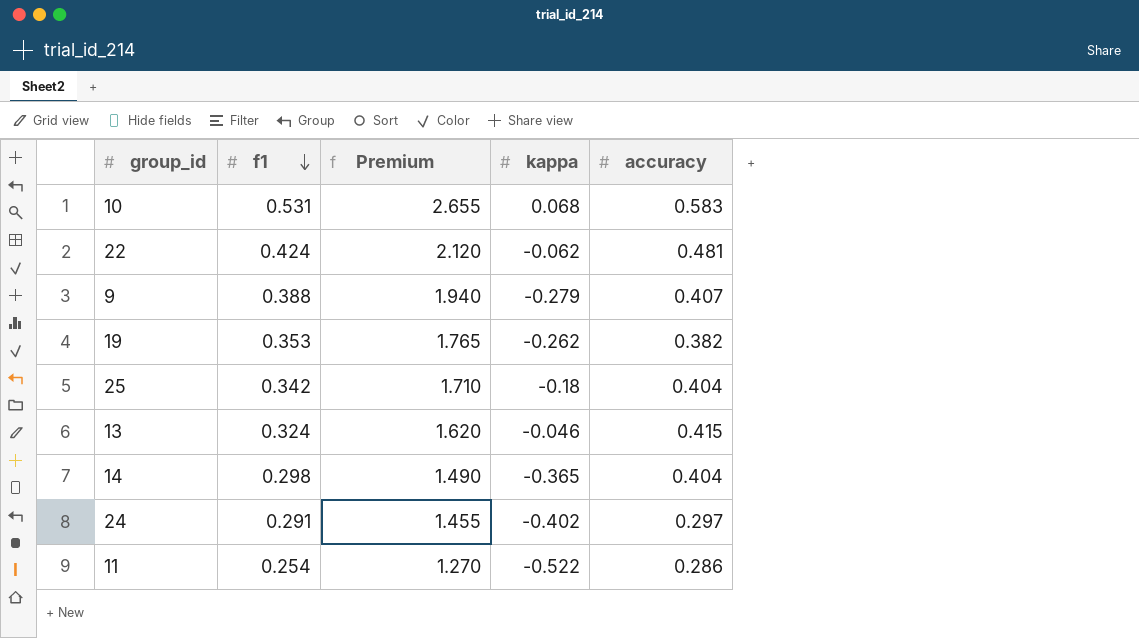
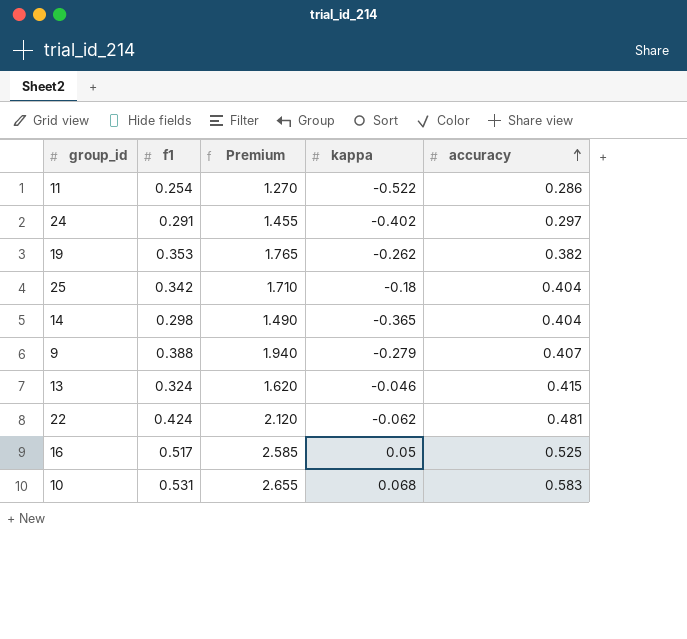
row order: f1 descending -> accuracy ascending
row 16: none -> 0.517 | 2.585 | 0.05 | 0.525

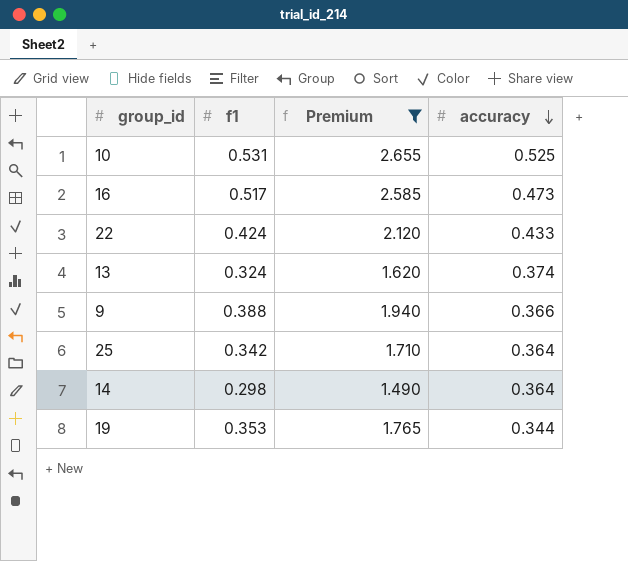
filter: none -> Premium >= 1.490
row order: accuracy ascending -> accuracy descending
column kappa | position: 4 -> none
10 | accuracy: 0.583 -> 0.525
16 | accuracy: 0.525 -> 0.473
22 | accuracy: 0.481 -> 0.433
13 | accuracy: 0.415 -> 0.374
9 | accuracy: 0.407 -> 0.366
25 | accuracy: 0.404 -> 0.364
14 | accuracy: 0.404 -> 0.364
19 | accuracy: 0.382 -> 0.344

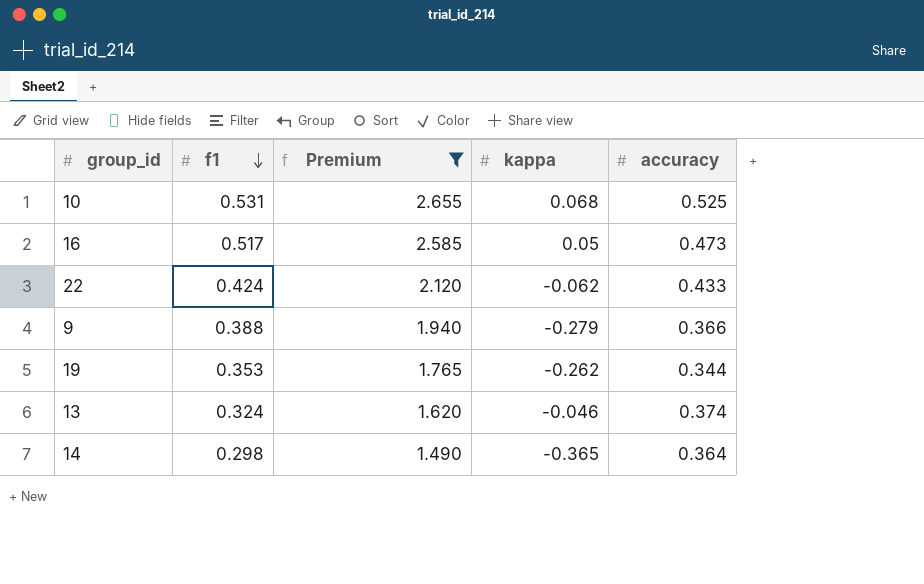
row order: accuracy descending -> f1 descending
column kappa | position: none -> 4
row 25: 0.342 | 1.710 | 0.364 -> none

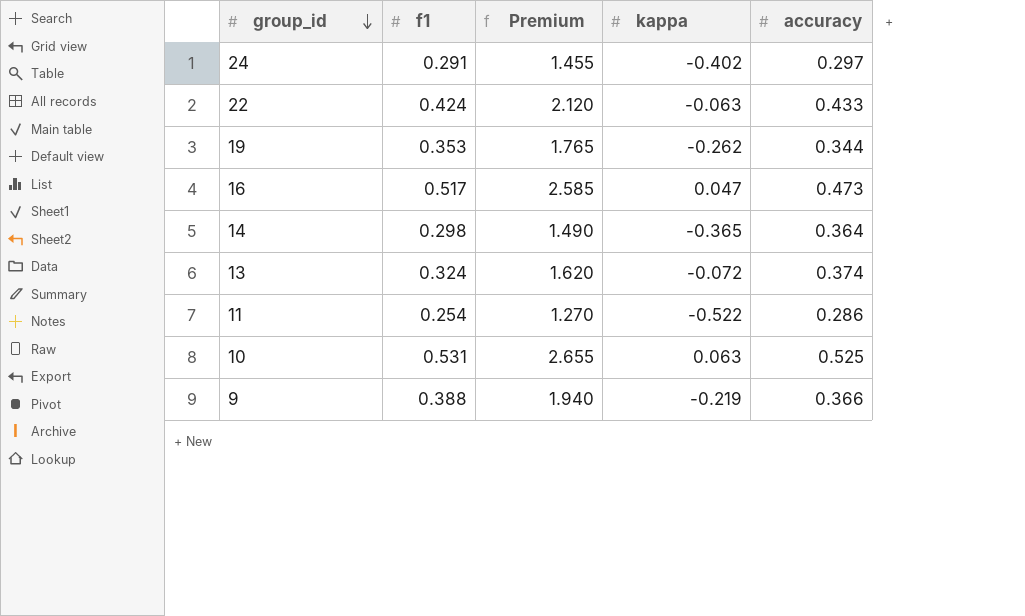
filter: Premium >= 1.490 -> none
row order: f1 descending -> group_id descending
22 | kappa: -0.062 -> -0.063
16 | kappa: 0.05 -> 0.047
13 | kappa: -0.046 -> -0.072
10 | kappa: 0.068 -> 0.063
9 | kappa: -0.279 -> -0.219

